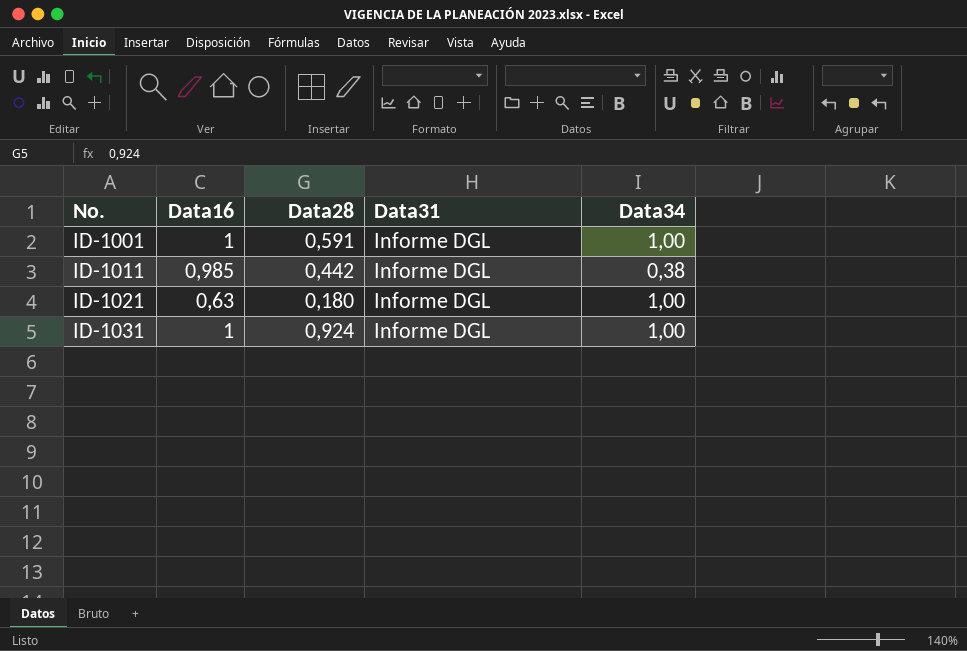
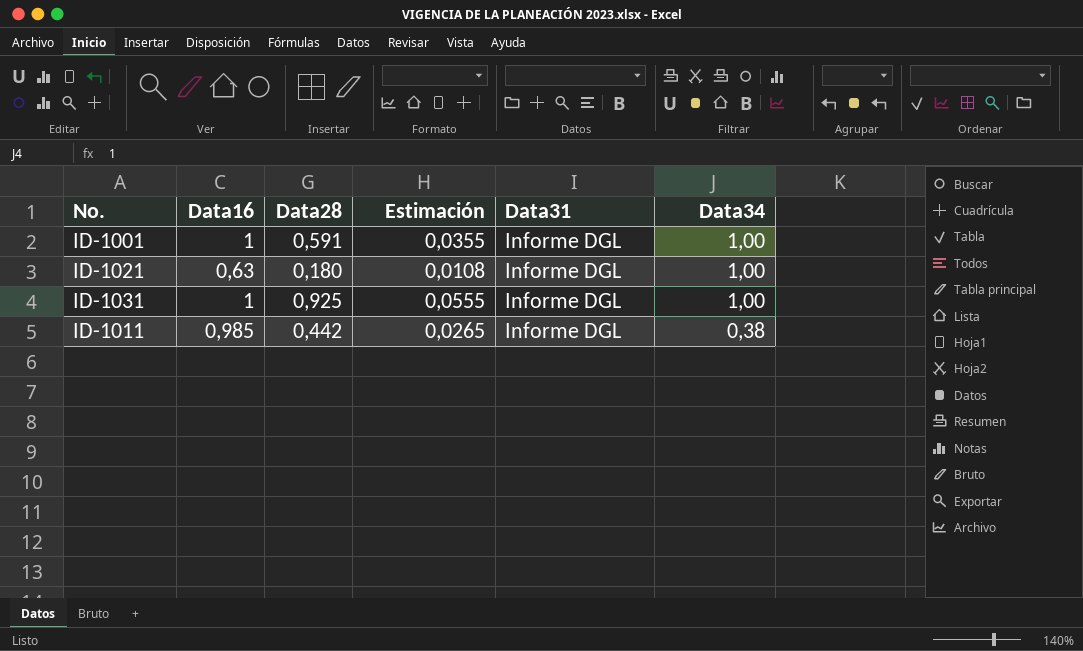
row order: No. ascending -> Data34 descending
column Estimación | formula: none -> [Data28] * 0,06
ID-1031 | Data28: 0,924 -> 0,925

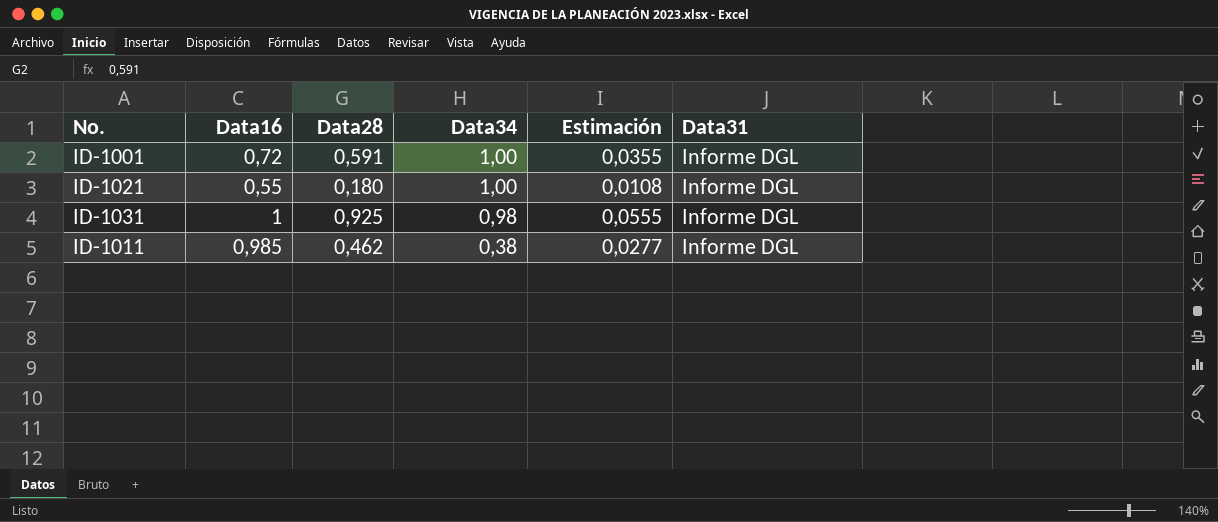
column Data34 | position: 6 -> 4
ID-1001 | Data16: 1 -> 0,72
ID-1021 | Data16: 0,63 -> 0,55
ID-1031 | Data34: 1,00 -> 0,98
ID-1011 | Data28: 0,442 -> 0,462
ID-1011 | Estimación: 0,0265 -> 0,0277

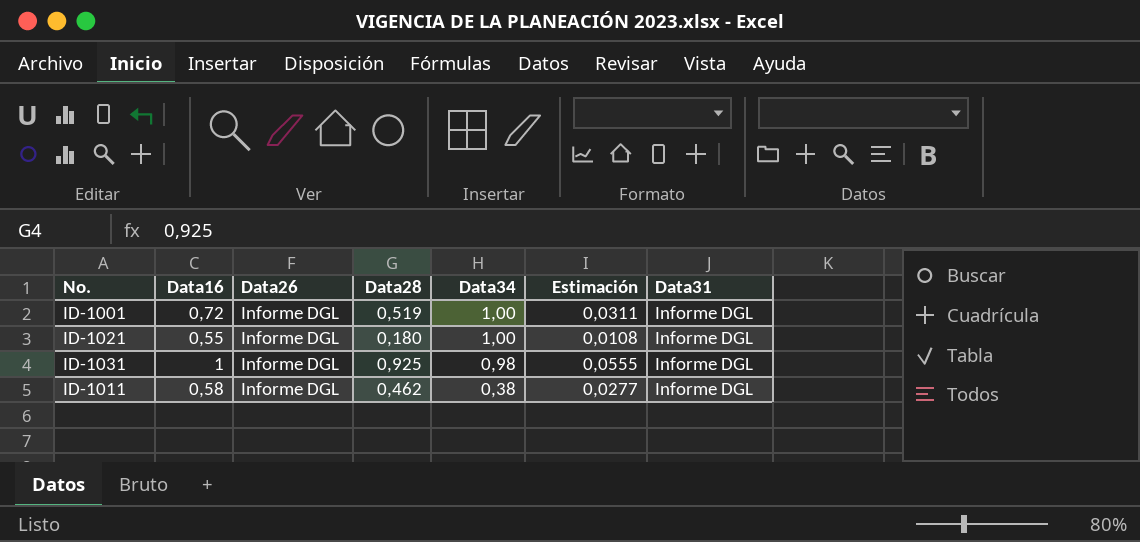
column Data26 | position: none -> 3
ID-1001 | Data28: 0,591 -> 0,519
ID-1001 | Estimación: 0,0355 -> 0,0311
ID-1011 | Data16: 0,985 -> 0,58

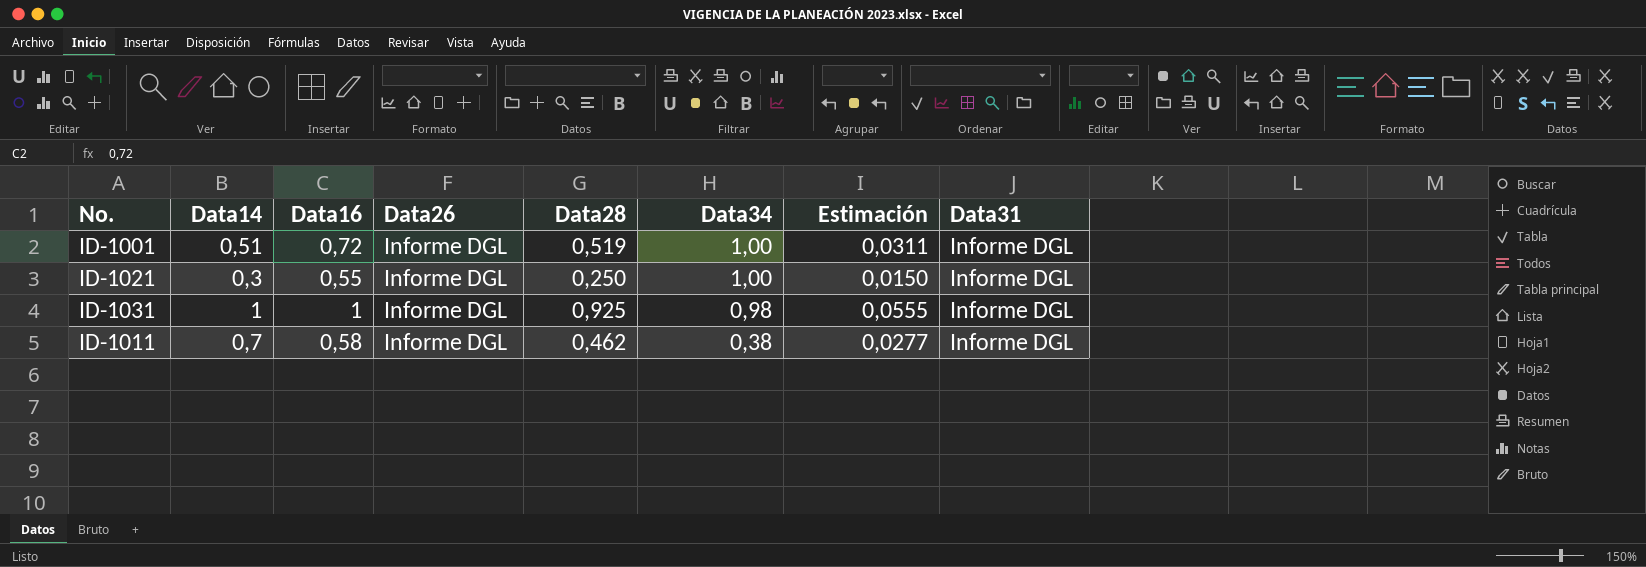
column Data14 | position: none -> 2
ID-1021 | Data28: 0,180 -> 0,250
ID-1021 | Estimación: 0,0108 -> 0,0150

